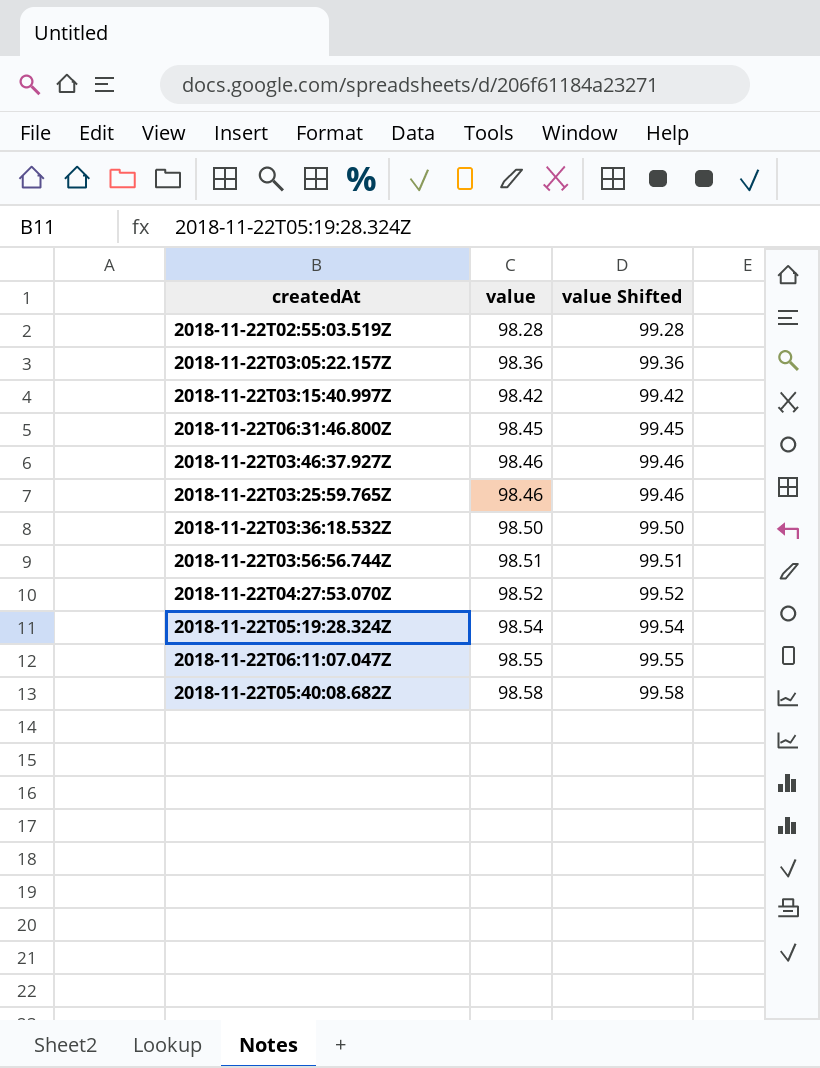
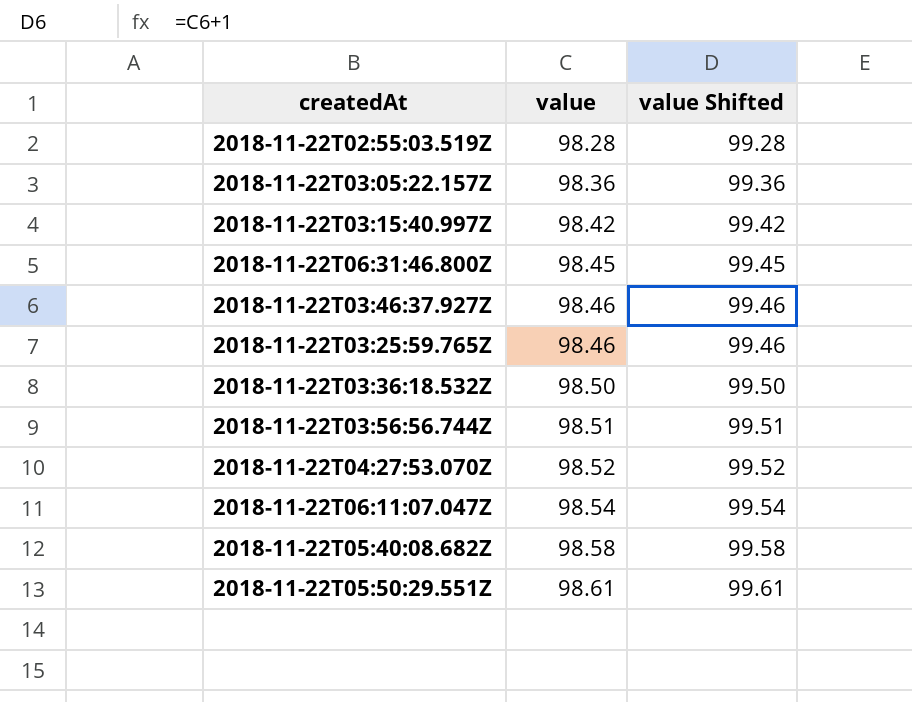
row 2018-11-22T05:19:28.324Z: 98.54 | 99.54 -> none
2018-11-22T06:11:07.047Z | value: 98.55 -> 98.54
2018-11-22T06:11:07.047Z | value Shifted: 99.55 -> 99.54
row 2018-11-22T05:50:29.551Z: none -> 98.61 | 99.61

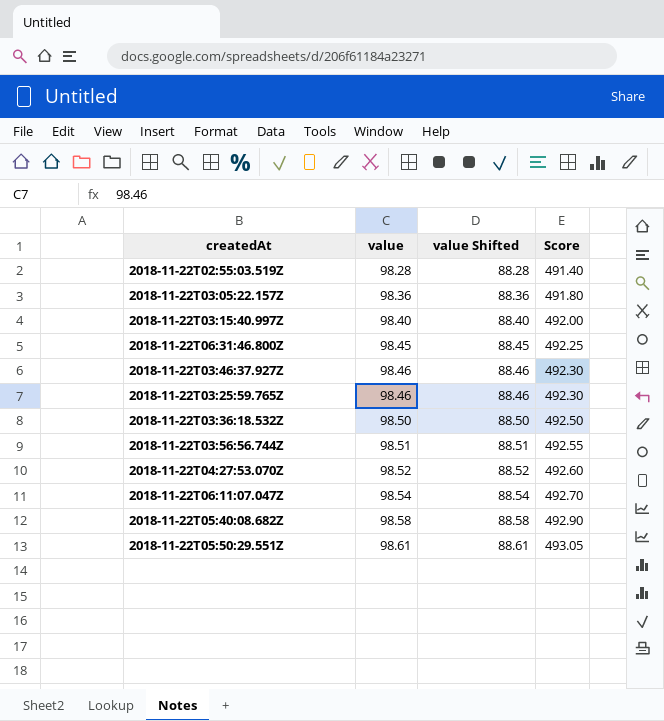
column value Shifted | formula: [value] + 1 -> [value] - 10
column Score | formula: none -> [value] * 5
2018-11-22T03:15:40.997Z | value: 98.42 -> 98.40

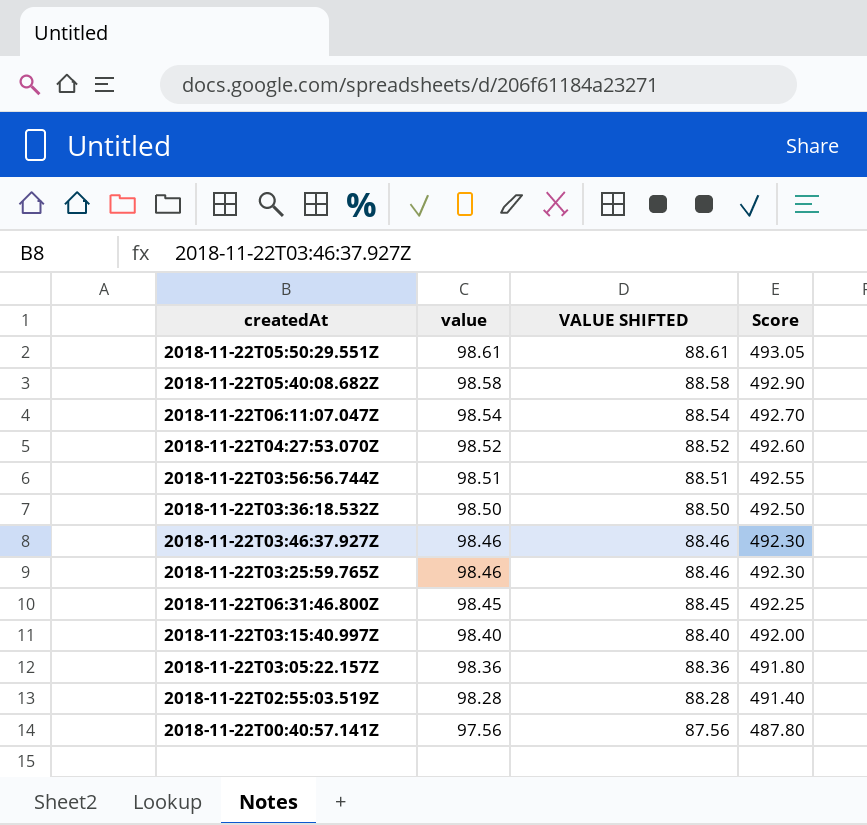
row order: value ascending -> value descending
column name: value Shifted -> VALUE SHIFTED
row 2018-11-22T00:40:57.141Z: none -> 97.56 | 87.56 | 487.80

